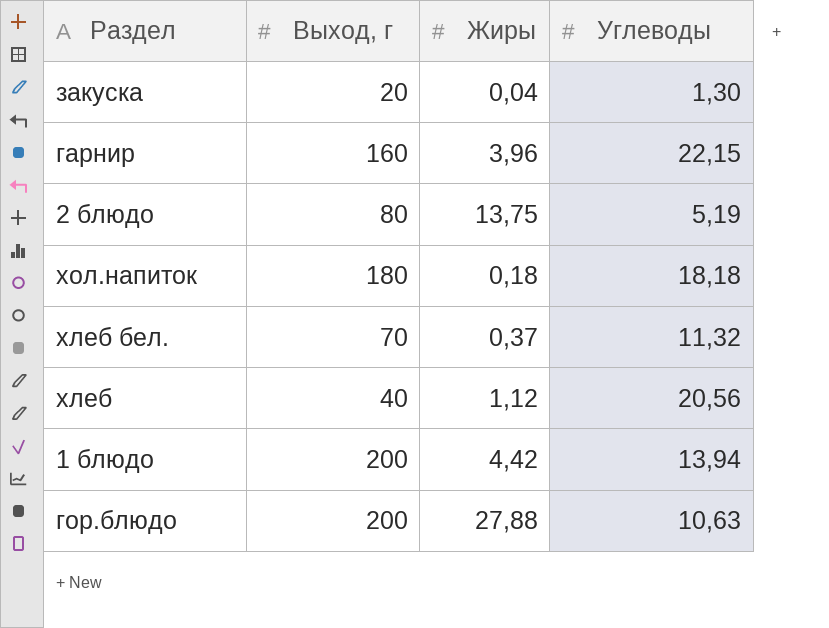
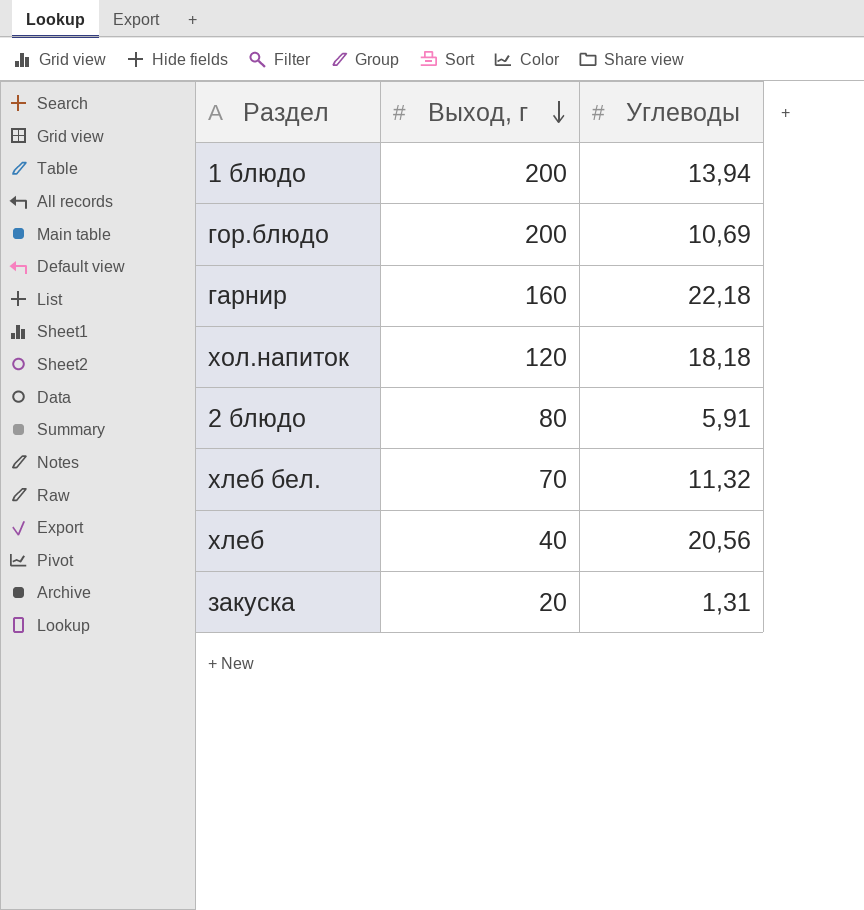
row order: none -> Выход, г descending
column Жиры | position: 3 -> none
гор.блюдо | Углеводы: 10,63 -> 10,69
гарнир | Углеводы: 22,15 -> 22,18
хол.напиток | Выход, г: 180 -> 120
2 блюдо | Углеводы: 5,19 -> 5,91
закуска | Углеводы: 1,30 -> 1,31

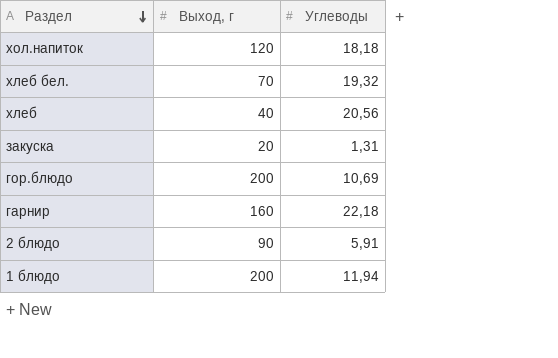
row order: Выход, г descending -> Раздел descending
хлеб бел. | Углеводы: 11,32 -> 19,32
2 блюдо | Выход, г: 80 -> 90
1 блюдо | Углеводы: 13,94 -> 11,94

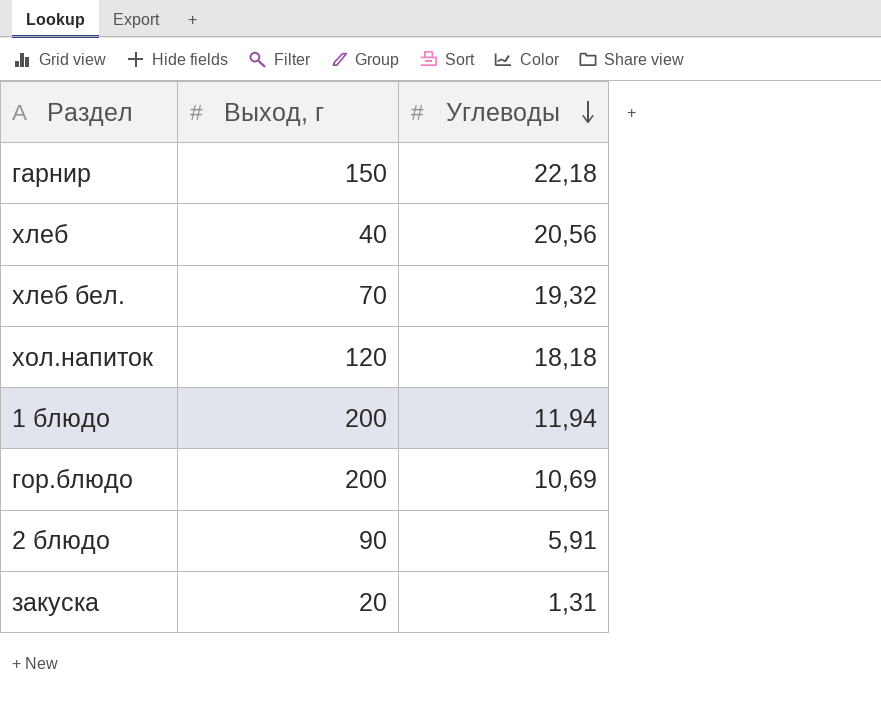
row order: Раздел descending -> Углеводы descending
гарнир | Выход, г: 160 -> 150

